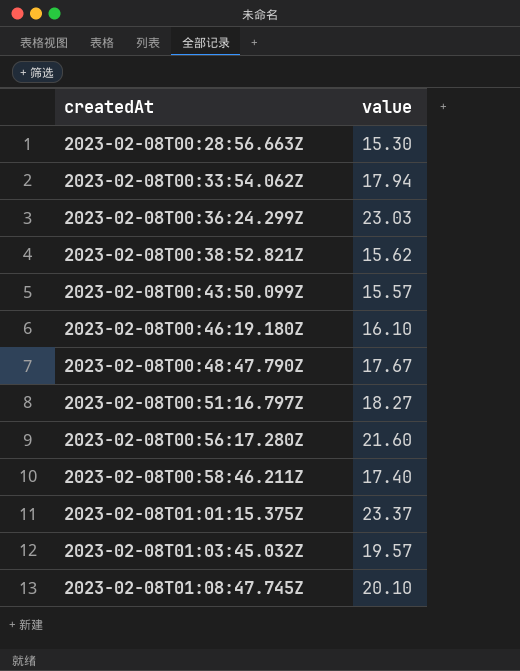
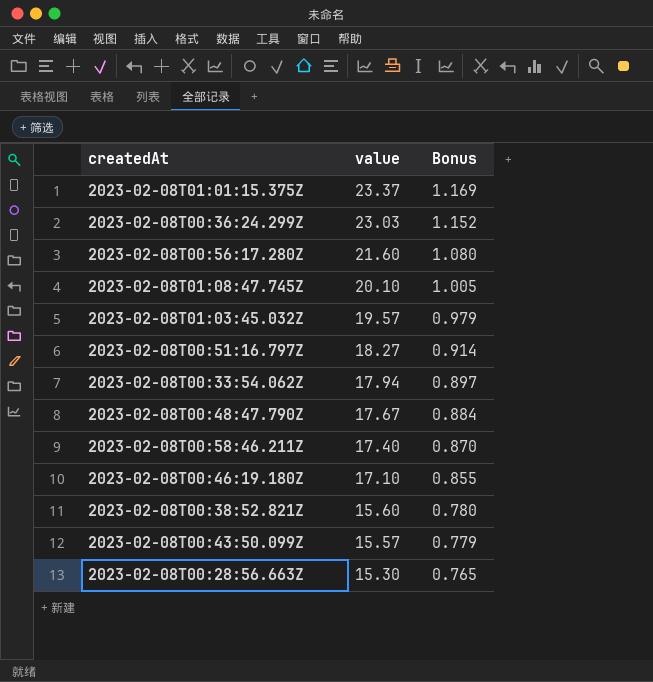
row order: createdAt ascending -> value descending
column Bonus | formula: none -> [value] * 0.05
2023-02-08T00:46:19.180Z | value: 16.10 -> 17.10
2023-02-08T00:38:52.821Z | value: 15.62 -> 15.60

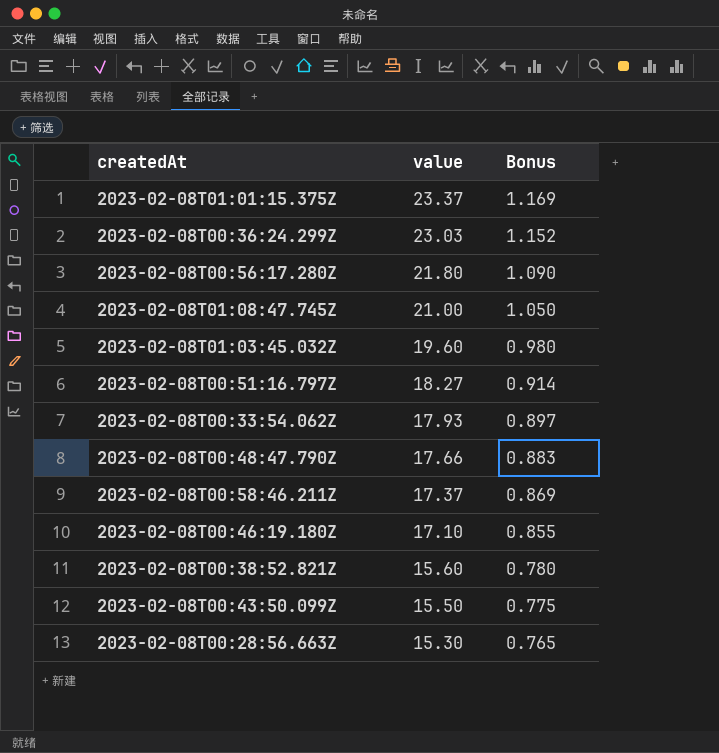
2023-02-08T00:56:17.280Z | value: 21.60 -> 21.80
2023-02-08T00:56:17.280Z | Bonus: 1.080 -> 1.090
2023-02-08T01:08:47.745Z | value: 20.10 -> 21.00
2023-02-08T01:08:47.745Z | Bonus: 1.005 -> 1.050
2023-02-08T01:03:45.032Z | value: 19.57 -> 19.60
2023-02-08T01:03:45.032Z | Bonus: 0.979 -> 0.980
2023-02-08T00:33:54.062Z | value: 17.94 -> 17.93
2023-02-08T00:48:47.790Z | value: 17.67 -> 17.66
2023-02-08T00:48:47.790Z | Bonus: 0.884 -> 0.883
2023-02-08T00:58:46.211Z | value: 17.40 -> 17.37
2023-02-08T00:58:46.211Z | Bonus: 0.870 -> 0.869
2023-02-08T00:43:50.099Z | value: 15.57 -> 15.50
2023-02-08T00:43:50.099Z | Bonus: 0.779 -> 0.775

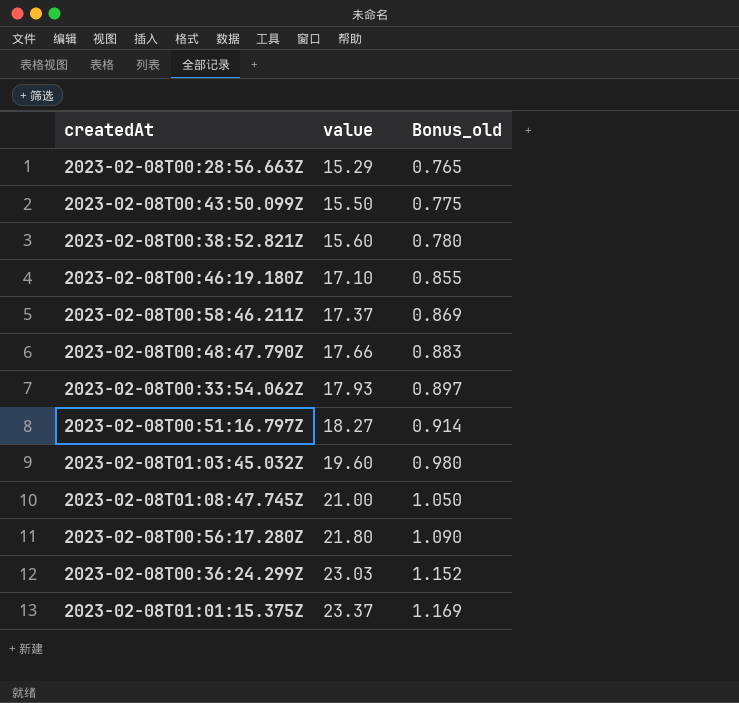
row order: value descending -> value ascending
column name: Bonus -> Bonus_old
2023-02-08T00:28:56.663Z | value: 15.30 -> 15.29

